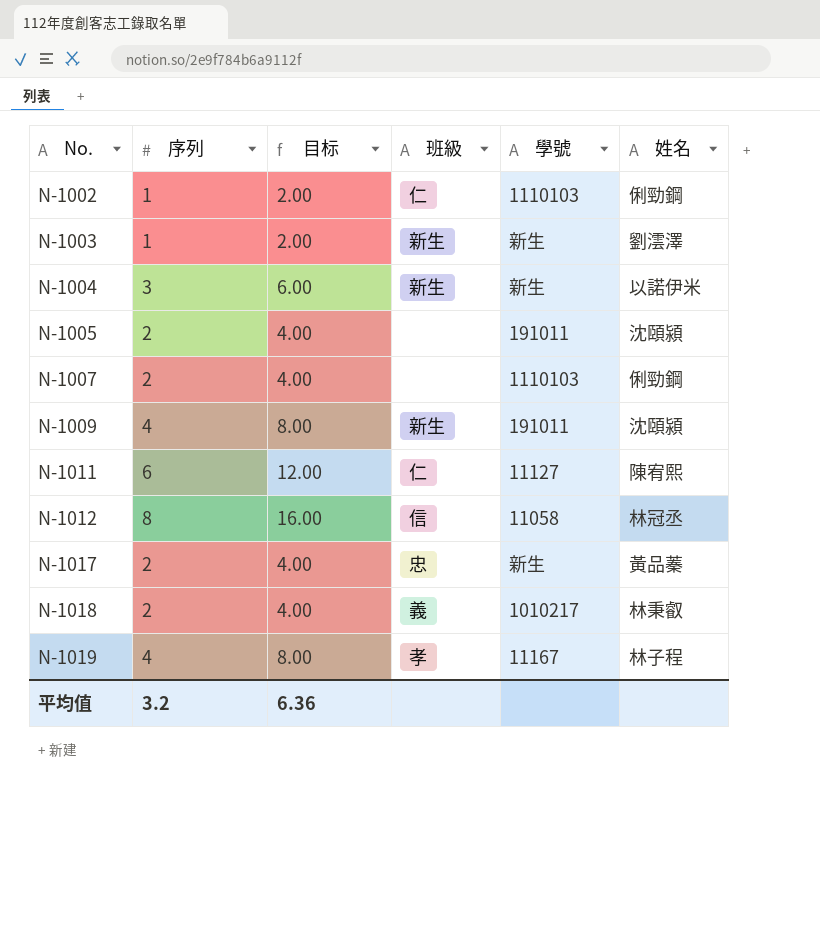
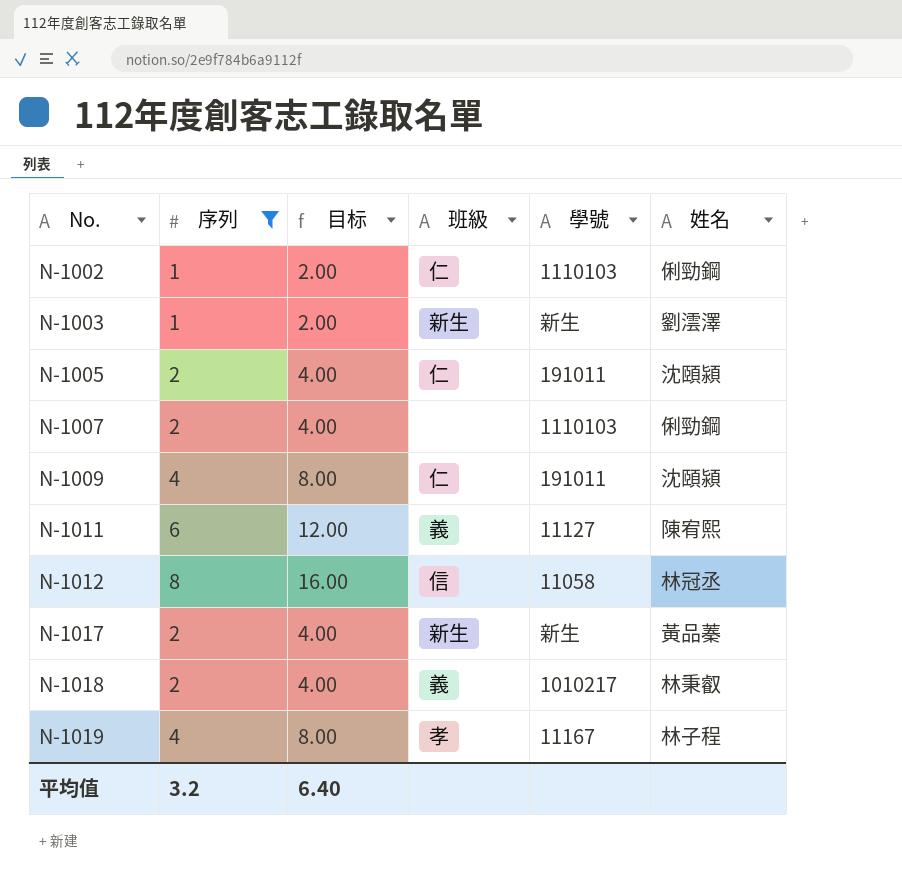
filter: none -> 序列 != 3
N-1005 | 班級: none -> 仁
N-1009 | 班級: 新生 -> 仁
N-1011 | 班級: 仁 -> 義
N-1017 | 班級: 忠 -> 新生
平均值 | 目标: 6.36 -> 6.40

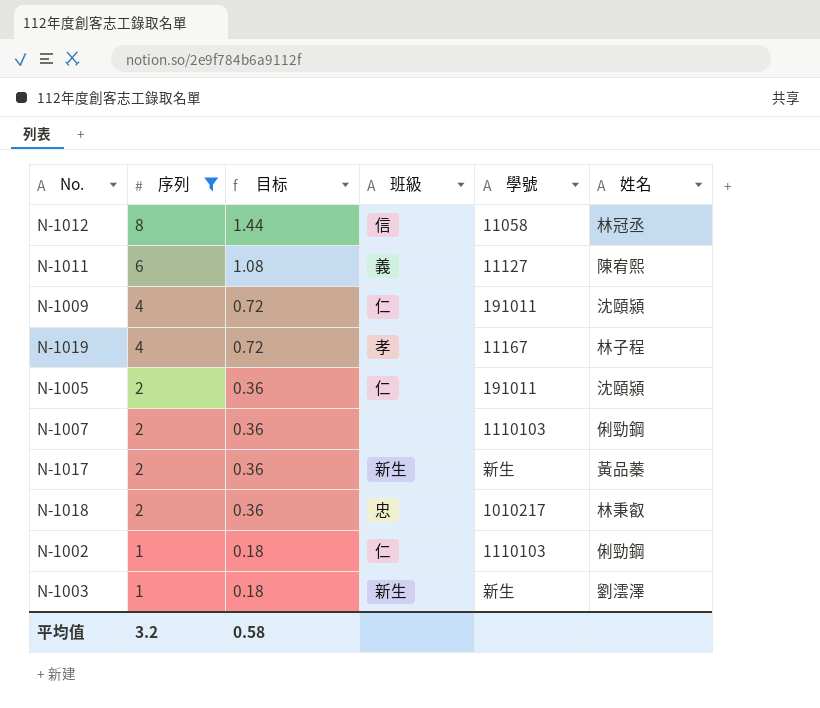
row order: No. ascending -> 序列 descending
column 目标 | formula: [序列] * 2 -> [序列] * 0.18
N-1018 | 班級: 義 -> 忠
平均值 | 目标: 6.40 -> 0.58

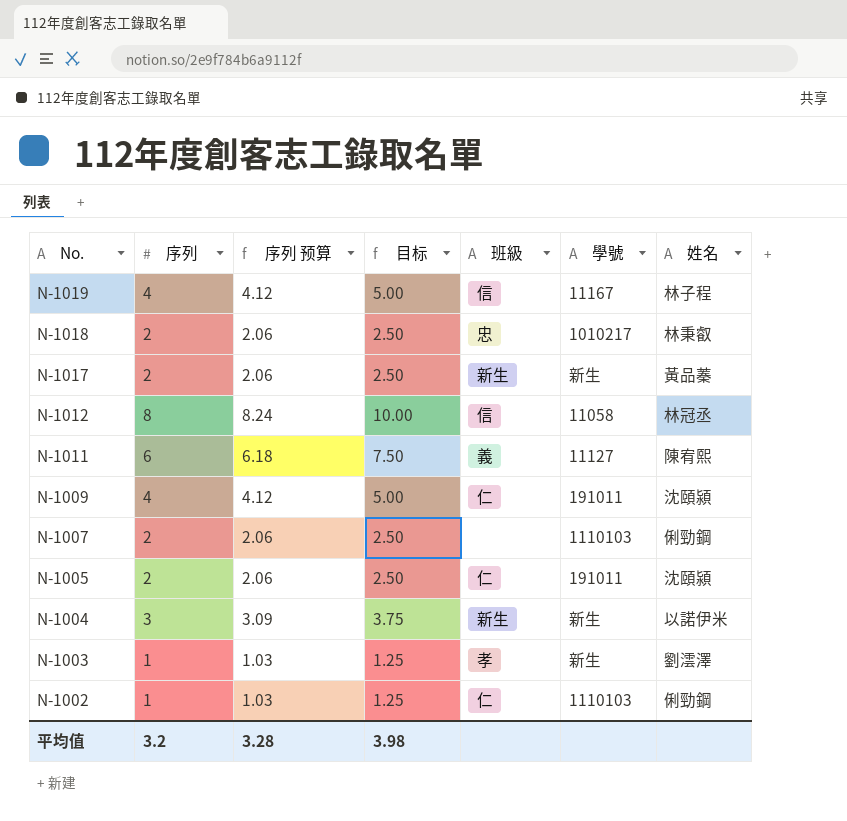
filter: 序列 != 3 -> none
row order: 序列 descending -> No. descending
column 序列 预算 | formula: none -> [序列] * 1.03
column 目标 | formula: [序列] * 0.18 -> [序列] * 1.25
N-1019 | 班級: 孝 -> 信
N-1003 | 班級: 新生 -> 孝
平均值 | 目标: 0.58 -> 3.98

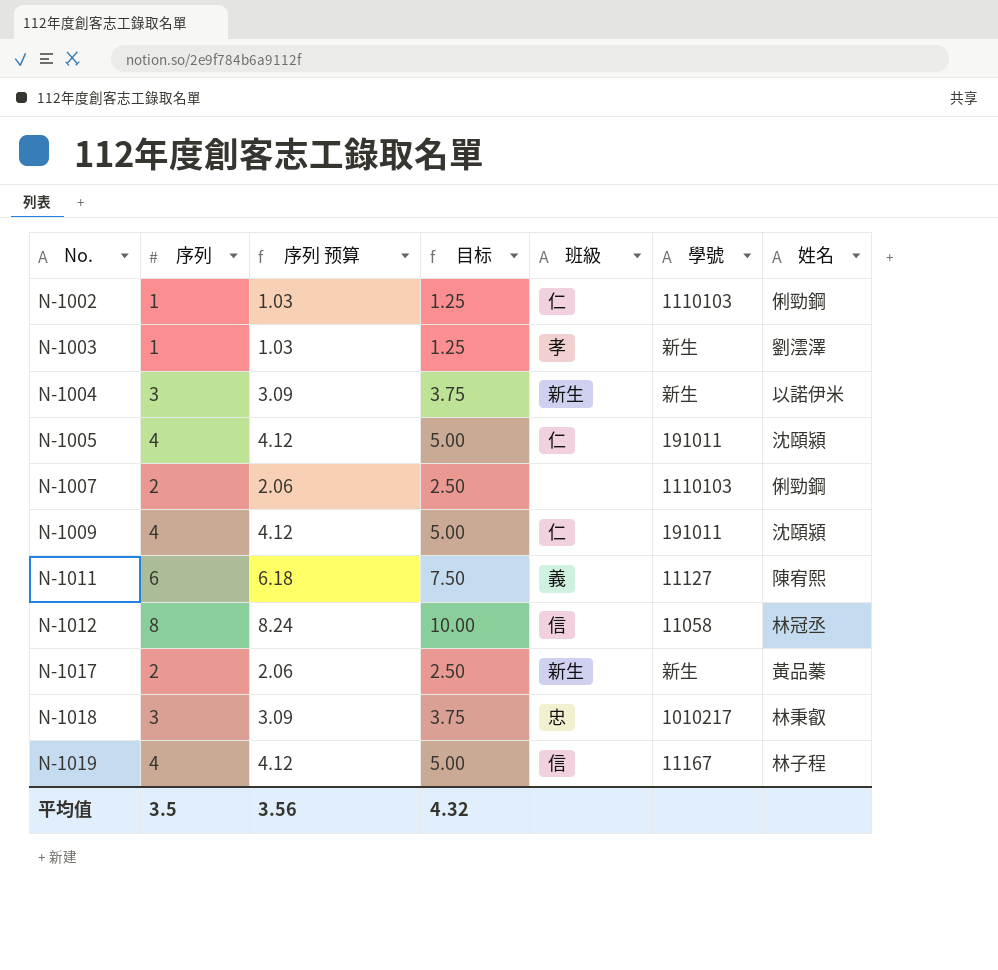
row order: No. descending -> No. ascending
N-1005 | 序列: 2 -> 4
N-1005 | 序列 预算: 2.06 -> 4.12
N-1005 | 目标: 2.50 -> 5.00
N-1018 | 序列: 2 -> 3
N-1018 | 序列 预算: 2.06 -> 3.09
N-1018 | 目标: 2.50 -> 3.75
平均值 | 序列: 3.2 -> 3.5
平均值 | 序列 预算: 3.28 -> 3.56
平均值 | 目标: 3.98 -> 4.32

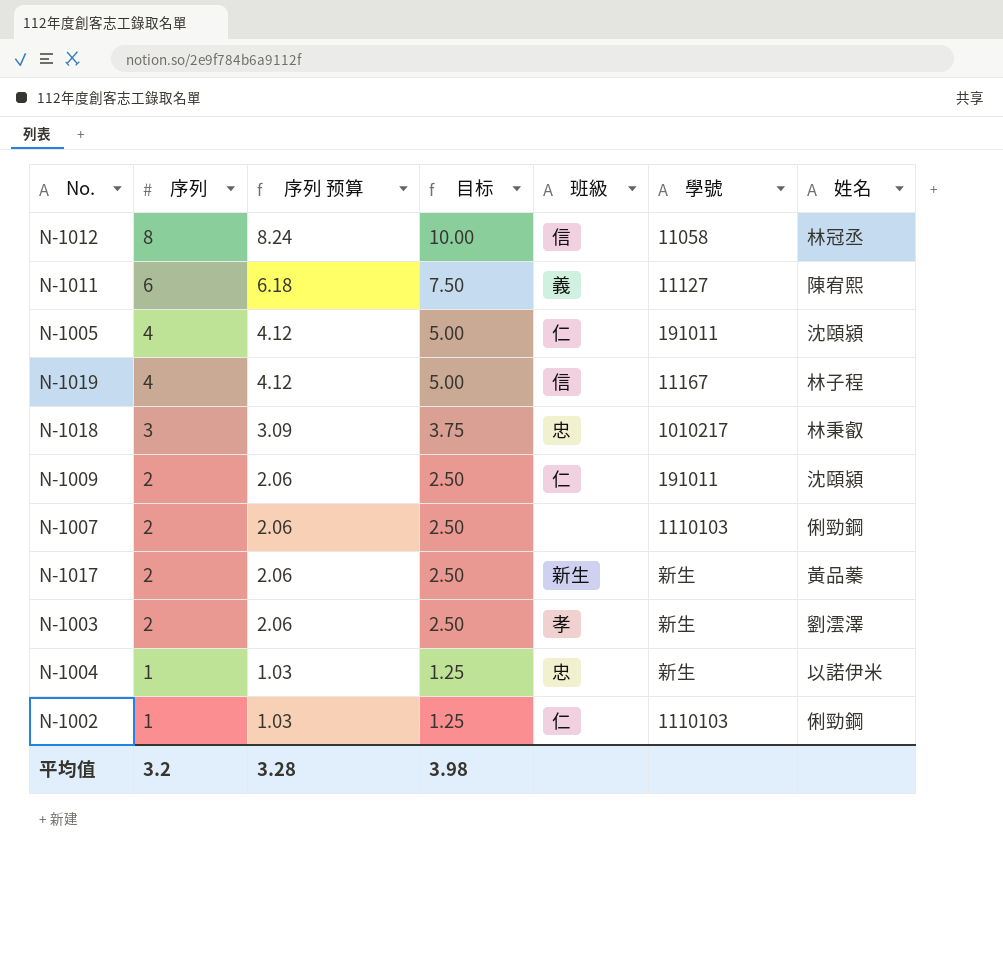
row order: No. ascending -> 序列 descending
N-1009 | 序列: 4 -> 2
N-1009 | 序列 预算: 4.12 -> 2.06
N-1009 | 目标: 5.00 -> 2.50
N-1003 | 序列: 1 -> 2
N-1003 | 序列 预算: 1.03 -> 2.06
N-1003 | 目标: 1.25 -> 2.50
N-1004 | 序列: 3 -> 1
N-1004 | 序列 预算: 3.09 -> 1.03
N-1004 | 目标: 3.75 -> 1.25
N-1004 | 班級: 新生 -> 忠
平均值 | 序列: 3.5 -> 3.2
平均值 | 序列 预算: 3.56 -> 3.28
平均值 | 目标: 4.32 -> 3.98

